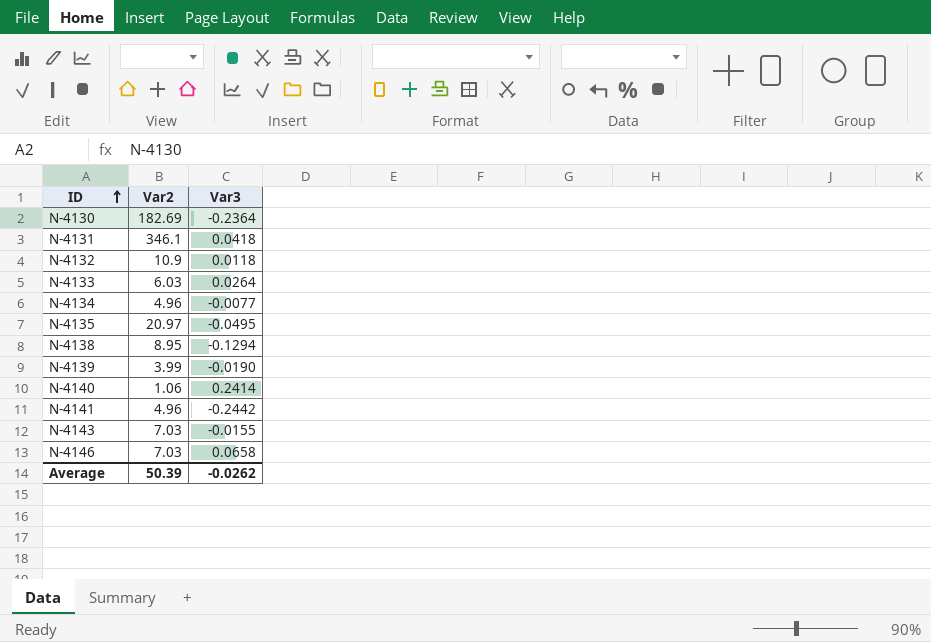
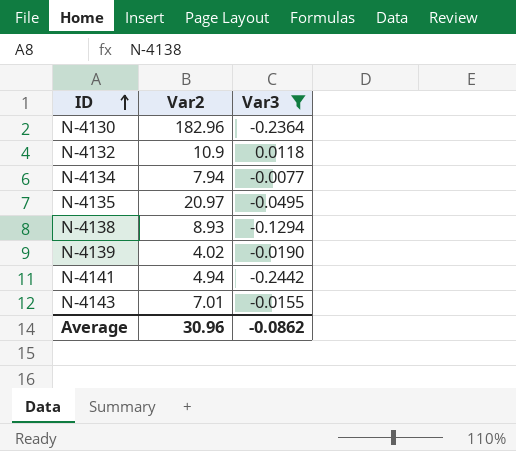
filter: none -> Var3 <= 0.0118
N-4130 | Var2: 182.69 -> 182.96
N-4134 | Var2: 4.96 -> 7.94
N-4138 | Var2: 8.95 -> 8.93
N-4139 | Var2: 3.99 -> 4.02
N-4141 | Var2: 4.96 -> 4.94
N-4143 | Var2: 7.03 -> 7.01
Average | Var2: 50.39 -> 30.96
Average | Var3: -0.0262 -> -0.0862

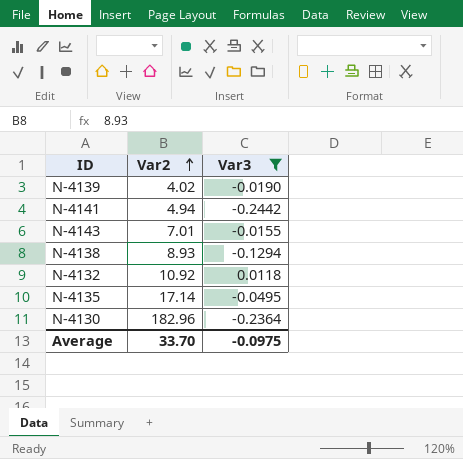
row order: ID ascending -> Var2 ascending
row N-4134: 7.94 | -0.0077 -> none
N-4132 | Var2: 10.9 -> 10.92
N-4135 | Var2: 20.97 -> 17.14
Average | Var2: 30.96 -> 33.70
Average | Var3: -0.0862 -> -0.0975

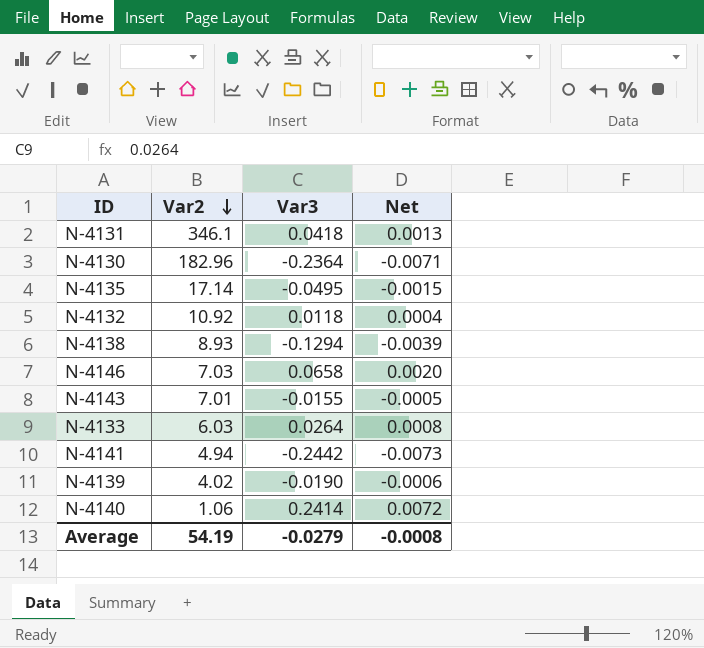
filter: Var3 <= 0.0118 -> none
row order: Var2 ascending -> Var2 descending
column Net | formula: none -> [Var3] * 0.03
Average | Var2: 33.70 -> 54.19
Average | Var3: -0.0975 -> -0.0279

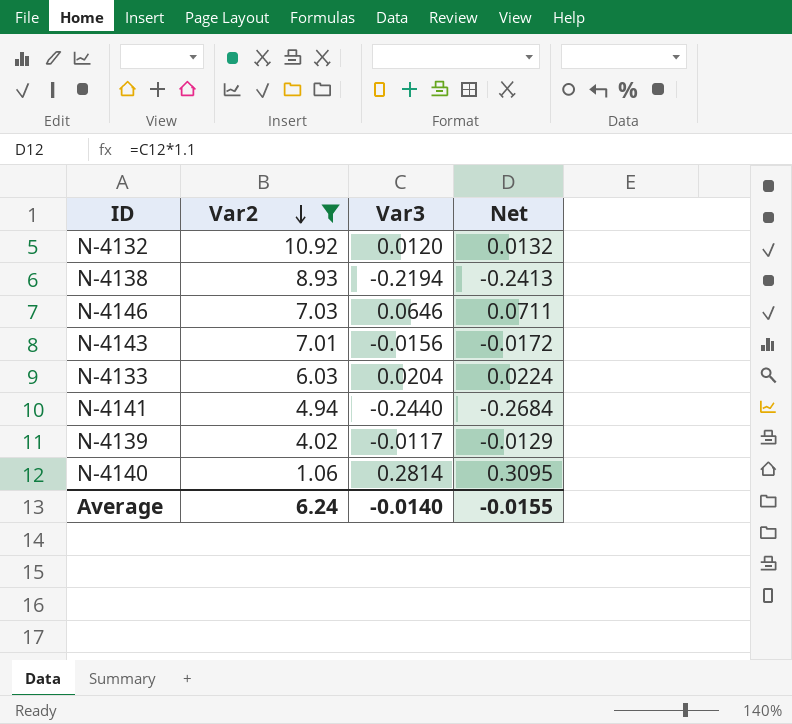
filter: none -> Var2 <= 10.92
column Net | formula: [Var3] * 0.03 -> [Var3] * 1.1
N-4132 | Var3: 0.0118 -> 0.0120
N-4138 | Var3: -0.1294 -> -0.2194
N-4146 | Var3: 0.0658 -> 0.0646
N-4143 | Var3: -0.0155 -> -0.0156
N-4133 | Var3: 0.0264 -> 0.0204
N-4141 | Var3: -0.2442 -> -0.2440
N-4139 | Var3: -0.0190 -> -0.0117
N-4140 | Var3: 0.2414 -> 0.2814
Average | Var2: 54.19 -> 6.24
Average | Var3: -0.0279 -> -0.0140
Average | Net: -0.0008 -> -0.0155

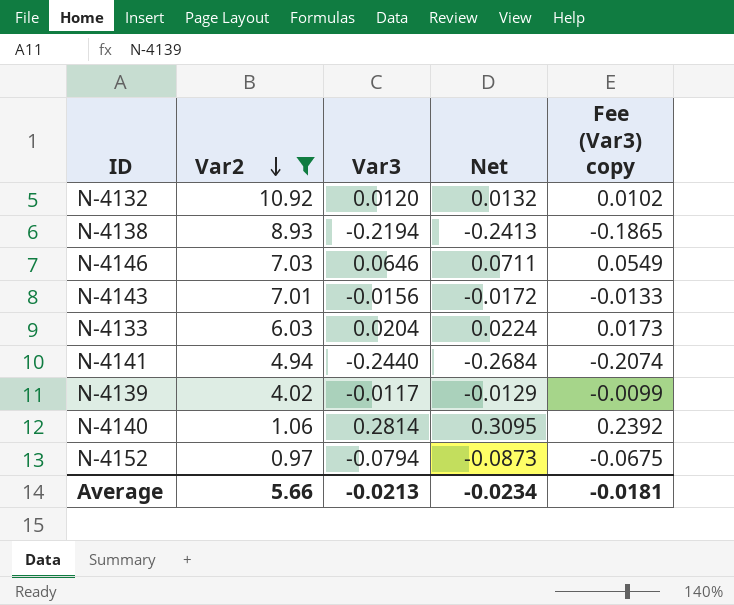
column Fee (Var3) copy | formula: none -> [Var3] * 0.85
row N-4152: none -> 0.97 | -0.0794 | -0.0873 | -0.0675
Average | Var2: 6.24 -> 5.66
Average | Var3: -0.0140 -> -0.0213
Average | Net: -0.0155 -> -0.0234

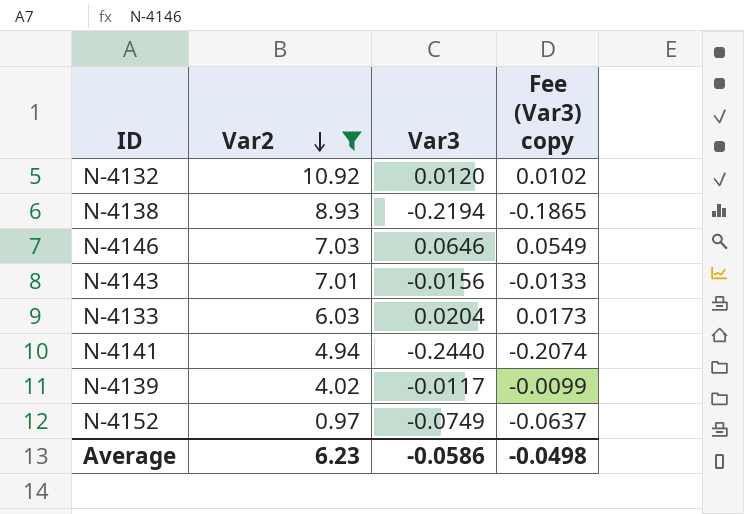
column Net | formula: [Var3] * 1.1 -> none
row N-4140: 1.06 | 0.2814 | 0.3095 | 0.2392 -> none
N-4152 | Var3: -0.0794 -> -0.0749
N-4152 | Fee (Var3) copy: -0.0675 -> -0.0637
Average | Var2: 5.66 -> 6.23
Average | Var3: -0.0213 -> -0.0586
Average | Fee (Var3) copy: -0.0181 -> -0.0498

